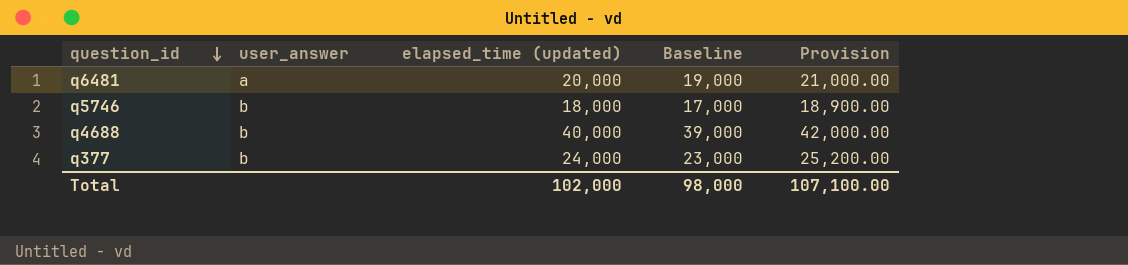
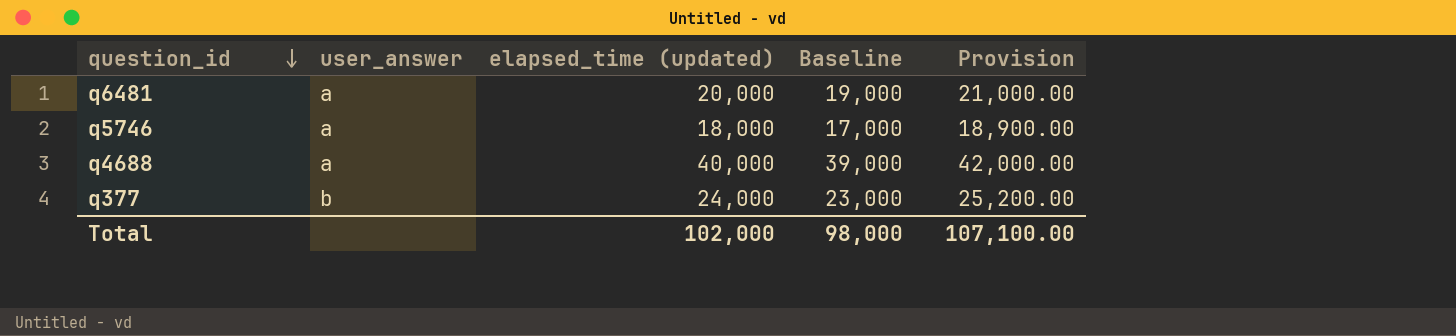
q5746 | user_answer: b -> a
q4688 | user_answer: b -> a

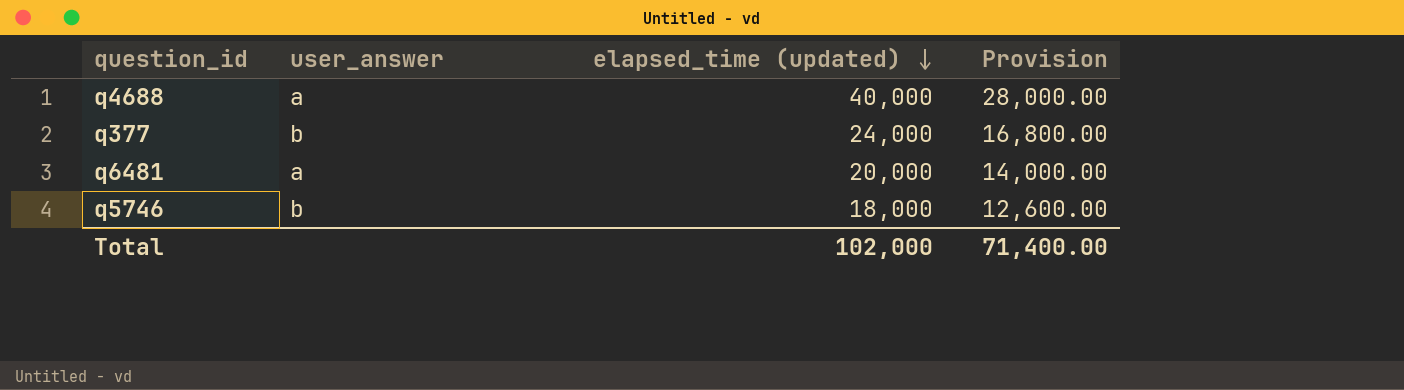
row order: question_id descending -> elapsed_time (updated) descending
column Baseline | formula: [elapsed_time (updated)] - 1000 -> none
column Provision | formula: [elapsed_time (updated)] * 1.05 -> [elapsed_time (updated)] * 0.7
q5746 | user_answer: a -> b
Total | Provision: 107,100.00 -> 71,400.00

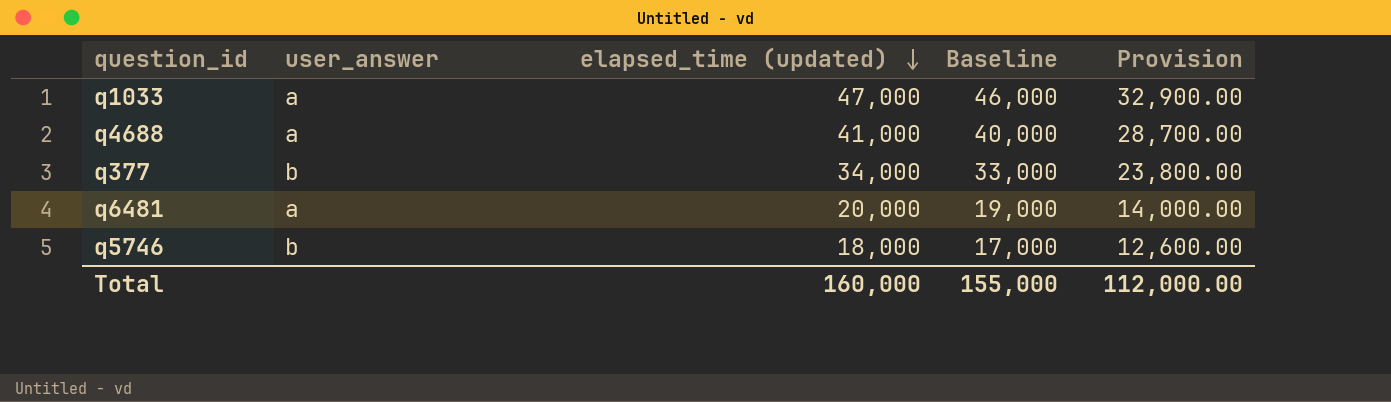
column Baseline | formula: none -> [elapsed_time (updated)] - 1000
row q1033: none -> a | 47,000 | 46,000 | 32,900.00
q4688 | elapsed_time (updated): 40,000 -> 41,000
q4688 | Provision: 28,000.00 -> 28,700.00
q377 | elapsed_time (updated): 24,000 -> 34,000
q377 | Provision: 16,800.00 -> 23,800.00
Total | elapsed_time (updated): 102,000 -> 160,000
Total | Provision: 71,400.00 -> 112,000.00

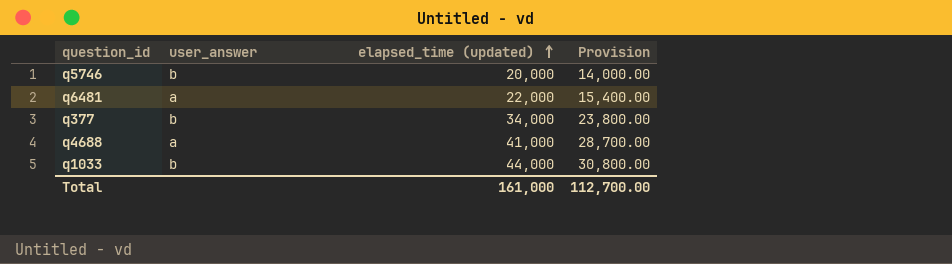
row order: elapsed_time (updated) descending -> elapsed_time (updated) ascending
column Baseline | formula: [elapsed_time (updated)] - 1000 -> none
q5746 | elapsed_time (updated): 18,000 -> 20,000
q5746 | Provision: 12,600.00 -> 14,000.00
q6481 | elapsed_time (updated): 20,000 -> 22,000
q6481 | Provision: 14,000.00 -> 15,400.00
q1033 | user_answer: a -> b
q1033 | elapsed_time (updated): 47,000 -> 44,000
q1033 | Provision: 32,900.00 -> 30,800.00
Total | elapsed_time (updated): 160,000 -> 161,000
Total | Provision: 112,000.00 -> 112,700.00

